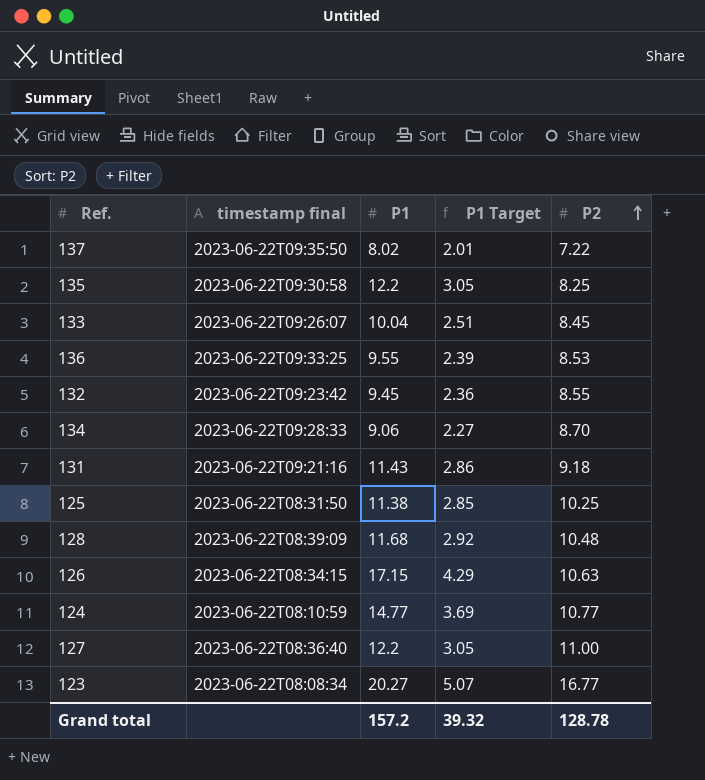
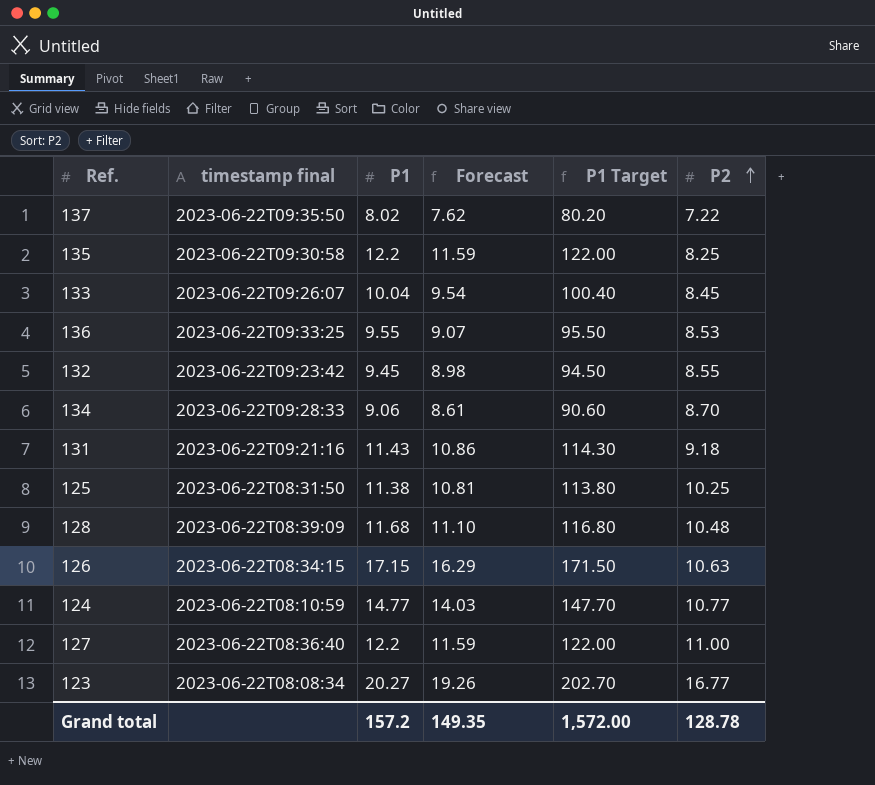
column Forecast | formula: none -> [P1] * 0.95
column P1 Target | formula: [P1] * 0.25 -> [P1] * 10
Grand total | P1 Target: 39.32 -> 1,572.00

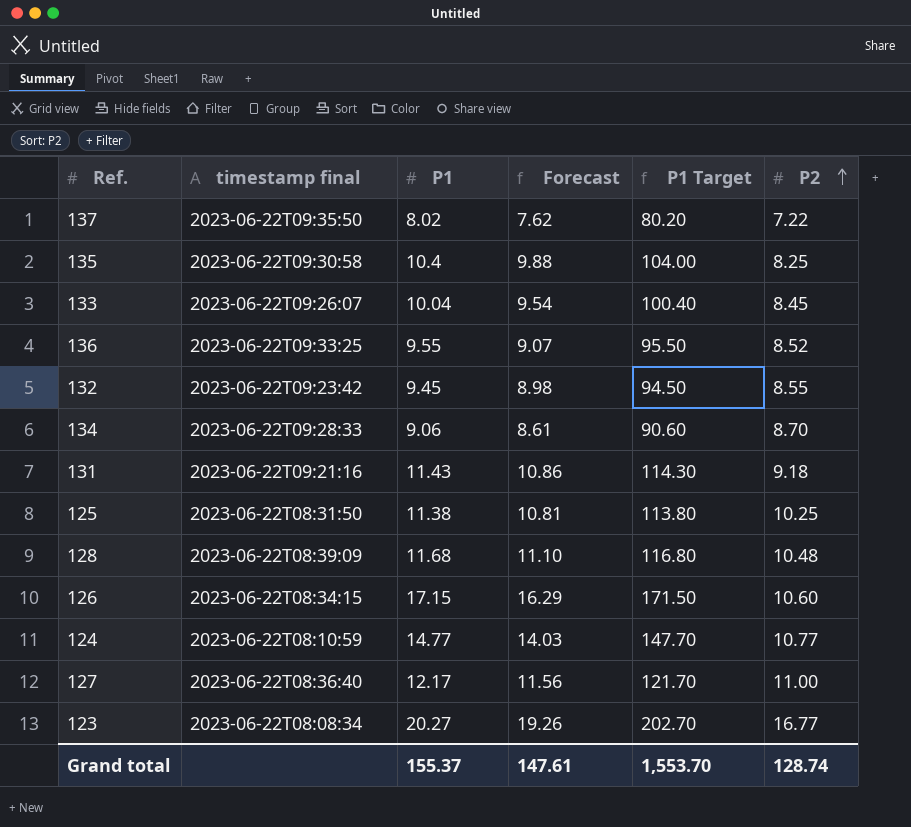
135 | P1: 12.2 -> 10.4
135 | Forecast: 11.59 -> 9.88
135 | P1 Target: 122.00 -> 104.00
136 | P2: 8.53 -> 8.52
126 | P2: 10.63 -> 10.60
127 | P1: 12.2 -> 12.17
127 | Forecast: 11.59 -> 11.56
127 | P1 Target: 122.00 -> 121.70
Grand total | P1: 157.2 -> 155.37
Grand total | Forecast: 149.35 -> 147.61
Grand total | P1 Target: 1,572.00 -> 1,553.70
Grand total | P2: 128.78 -> 128.74

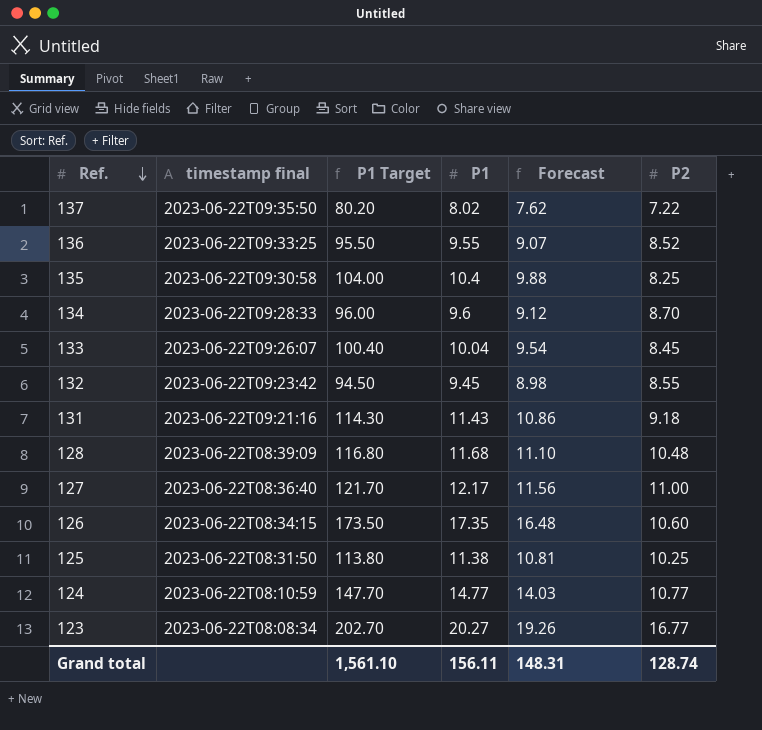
row order: P2 ascending -> Ref. descending
column P1 Target | position: 5 -> 3
134 | P1 Target: 90.60 -> 96.00
134 | P1: 9.06 -> 9.6
134 | Forecast: 8.61 -> 9.12
126 | P1 Target: 171.50 -> 173.50
126 | P1: 17.15 -> 17.35
126 | Forecast: 16.29 -> 16.48
Grand total | P1 Target: 1,553.70 -> 1,561.10
Grand total | P1: 155.37 -> 156.11
Grand total | Forecast: 147.61 -> 148.31

